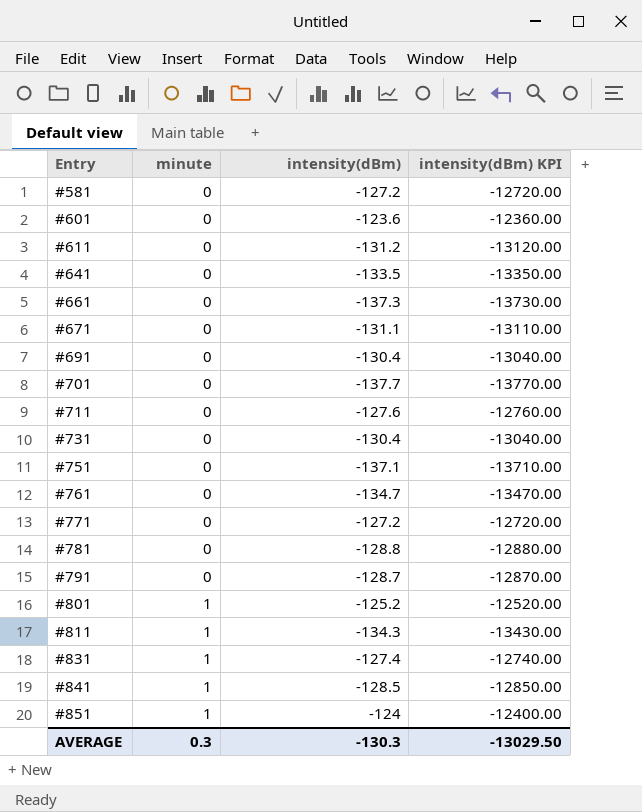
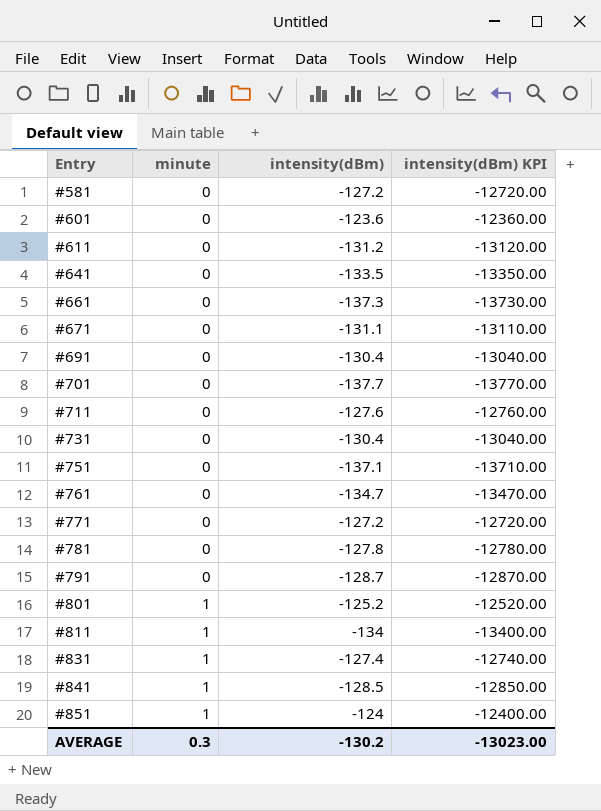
#781 | intensity(dBm): -128.8 -> -127.8
#781 | intensity(dBm) KPI: -12880.00 -> -12780.00
#811 | intensity(dBm): -134.3 -> -134
#811 | intensity(dBm) KPI: -13430.00 -> -13400.00
AVERAGE | intensity(dBm): -130.3 -> -130.2
AVERAGE | intensity(dBm) KPI: -13029.50 -> -13023.00

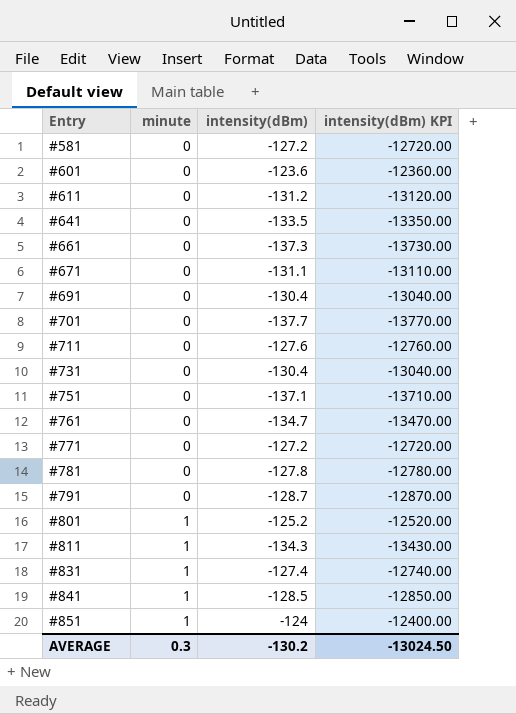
#811 | intensity(dBm): -134 -> -134.3
#811 | intensity(dBm) KPI: -13400.00 -> -13430.00
AVERAGE | intensity(dBm) KPI: -13023.00 -> -13024.50

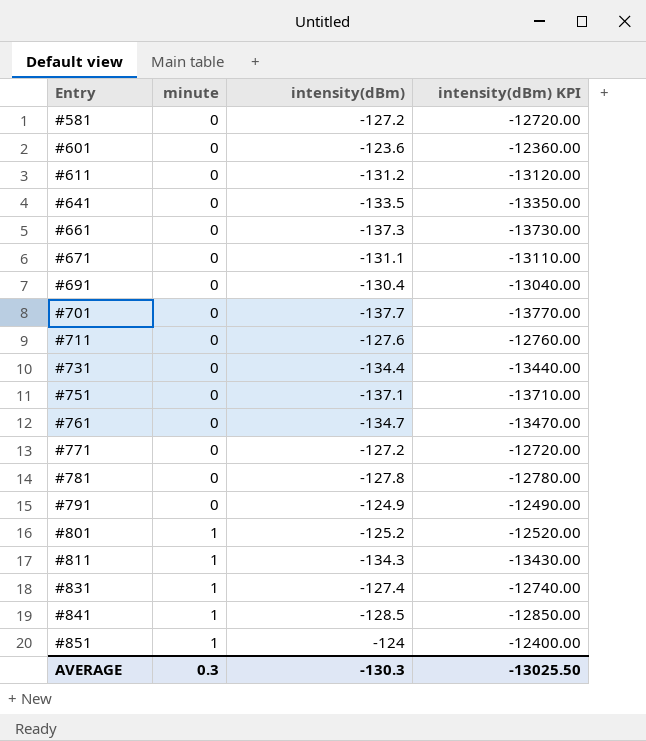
#731 | intensity(dBm): -130.4 -> -134.4
#731 | intensity(dBm) KPI: -13040.00 -> -13440.00
#791 | intensity(dBm): -128.7 -> -124.9
#791 | intensity(dBm) KPI: -12870.00 -> -12490.00
AVERAGE | intensity(dBm): -130.2 -> -130.3
AVERAGE | intensity(dBm) KPI: -13024.50 -> -13025.50

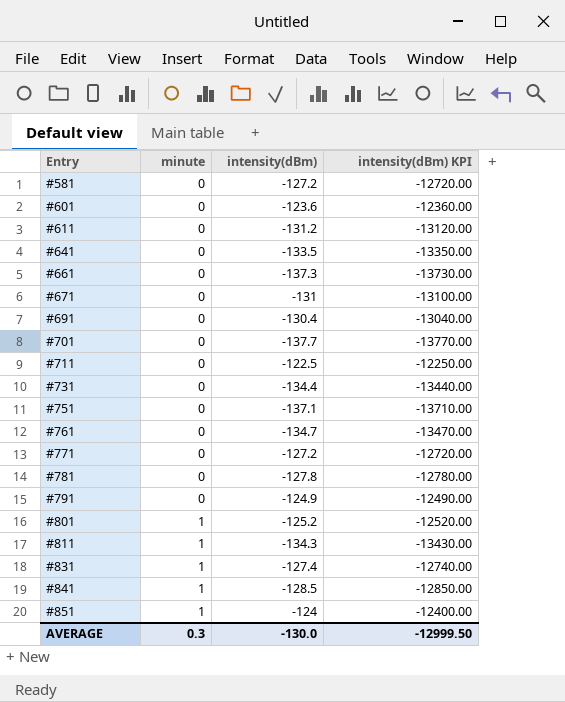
#671 | intensity(dBm): -131.1 -> -131
#671 | intensity(dBm) KPI: -13110.00 -> -13100.00
#711 | intensity(dBm): -127.6 -> -122.5
#711 | intensity(dBm) KPI: -12760.00 -> -12250.00
AVERAGE | intensity(dBm): -130.3 -> -130.0
AVERAGE | intensity(dBm) KPI: -13025.50 -> -12999.50

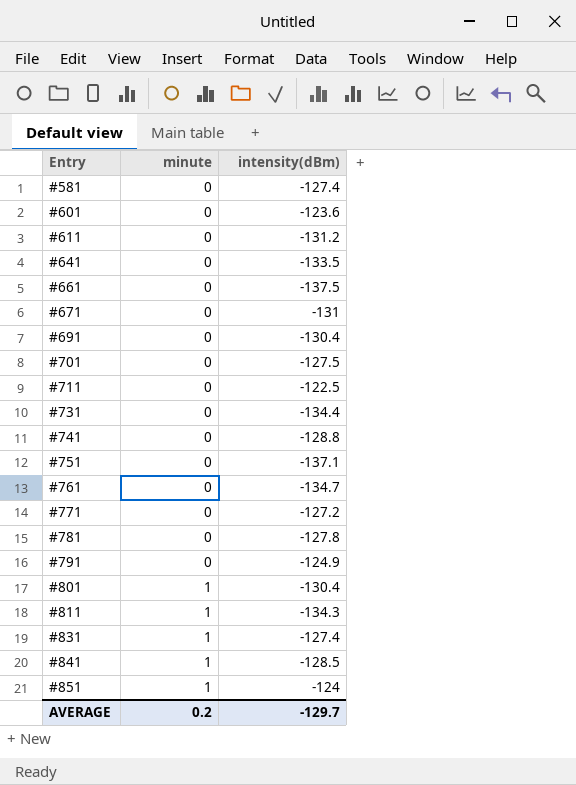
column intensity(dBm) KPI | formula: [intensity(dBm)] * 100 -> none
#581 | intensity(dBm): -127.2 -> -127.4
#661 | intensity(dBm): -137.3 -> -137.5
#701 | intensity(dBm): -137.7 -> -127.5
row #741: none -> 0 | -128.8
#801 | intensity(dBm): -125.2 -> -130.4
AVERAGE | minute: 0.3 -> 0.2
AVERAGE | intensity(dBm): -130.0 -> -129.7

